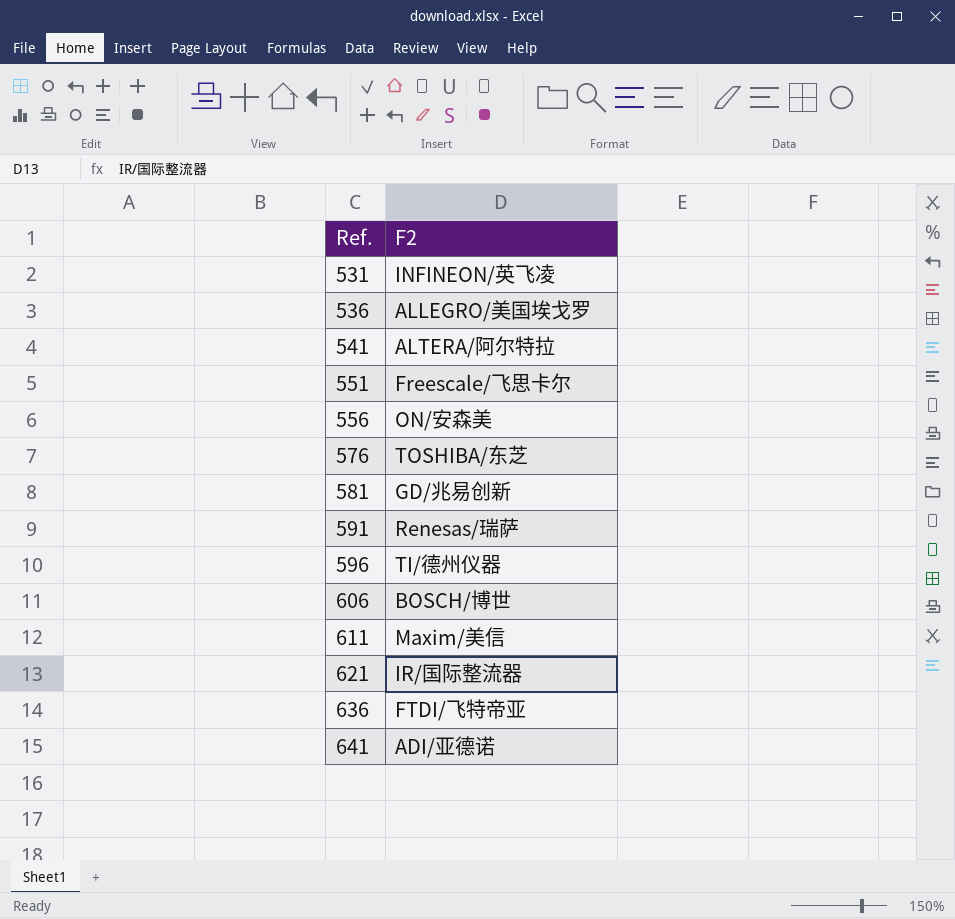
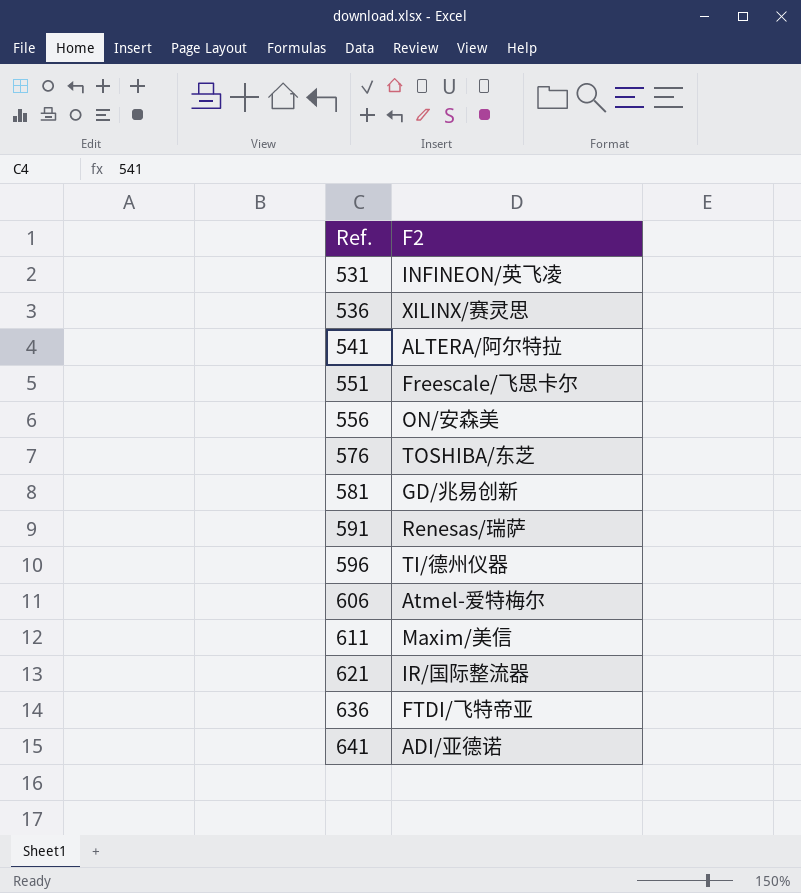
536 | F2: ALLEGRO/美国埃戈罗 -> XILINX/赛灵思
606 | F2: BOSCH/博世 -> Atmel-爱特梅尔

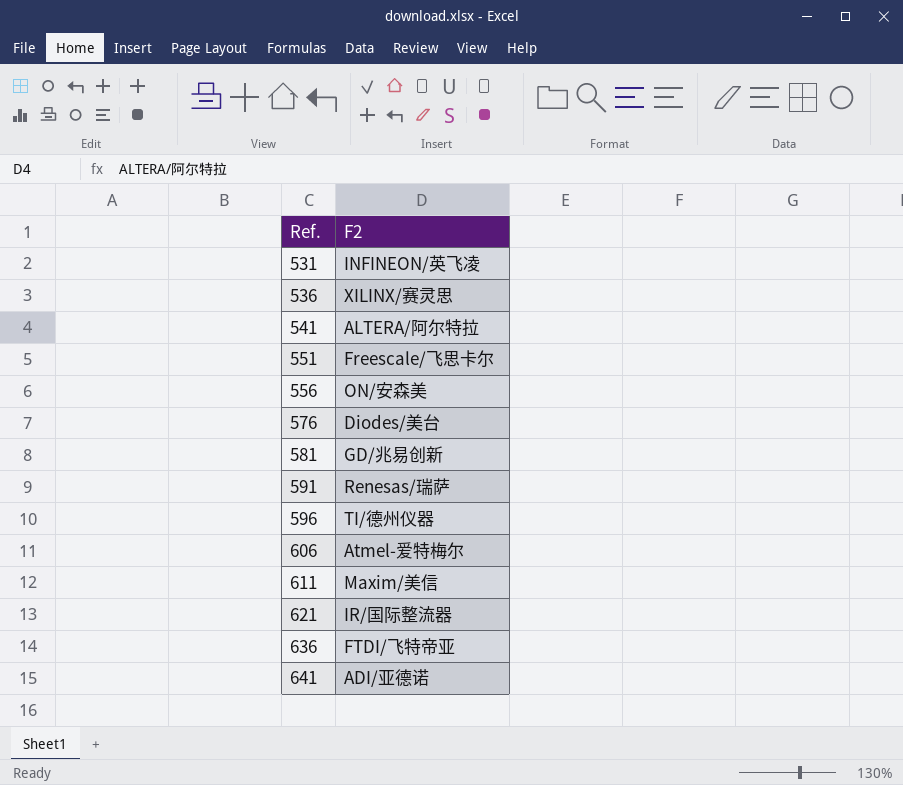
576 | F2: TOSHIBA/东芝 -> Diodes/美台

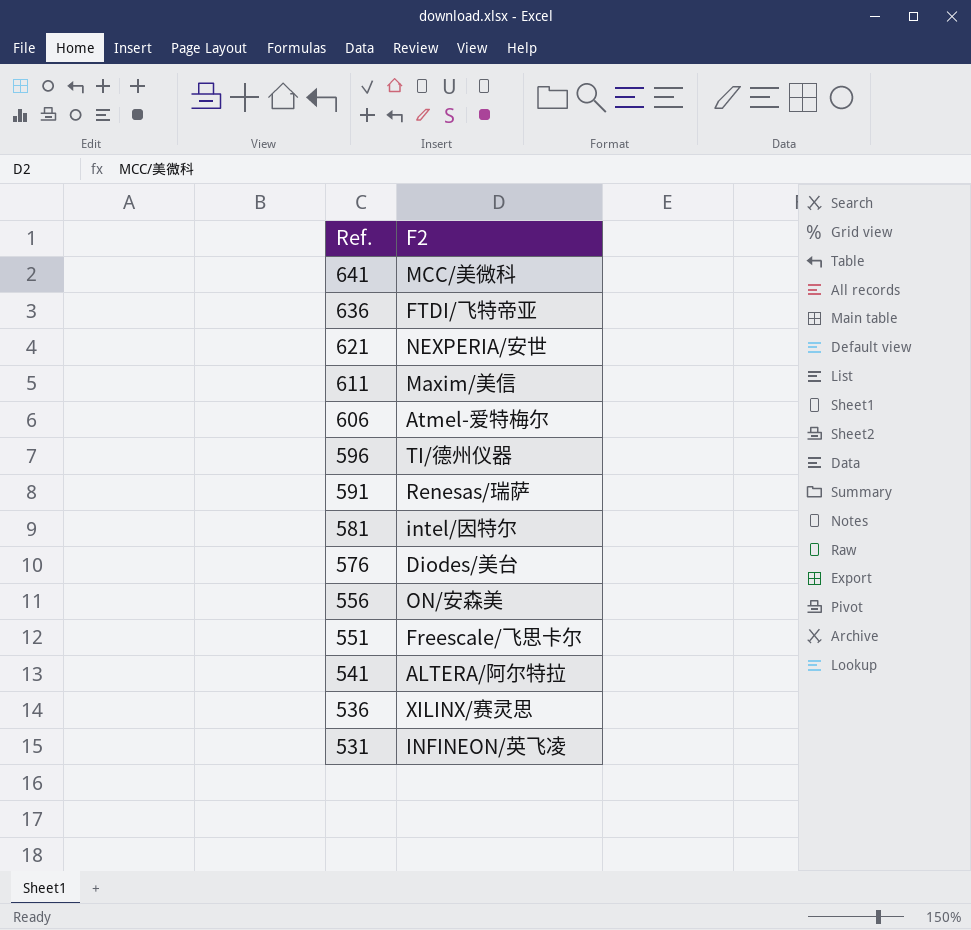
row order: Ref. ascending -> Ref. descending
641 | F2: ADI/亚德诺 -> MCC/美微科
621 | F2: IR/国际整流器 -> NEXPERIA/安世
581 | F2: GD/兆易创新 -> intel/因特尔

